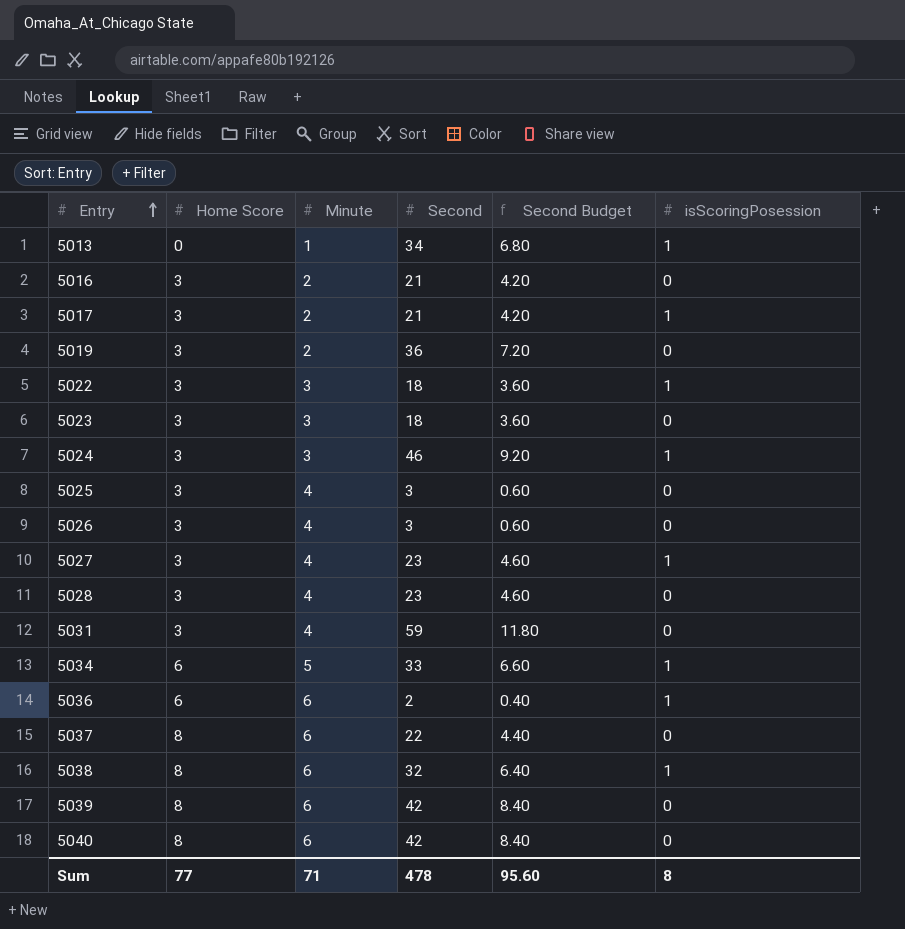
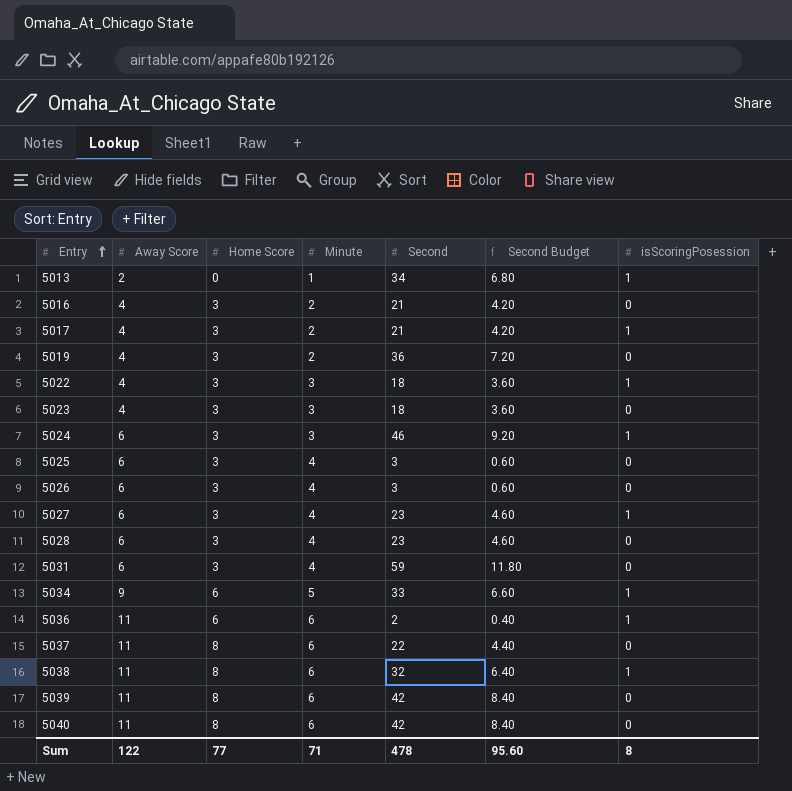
column Away Score | position: none -> 2

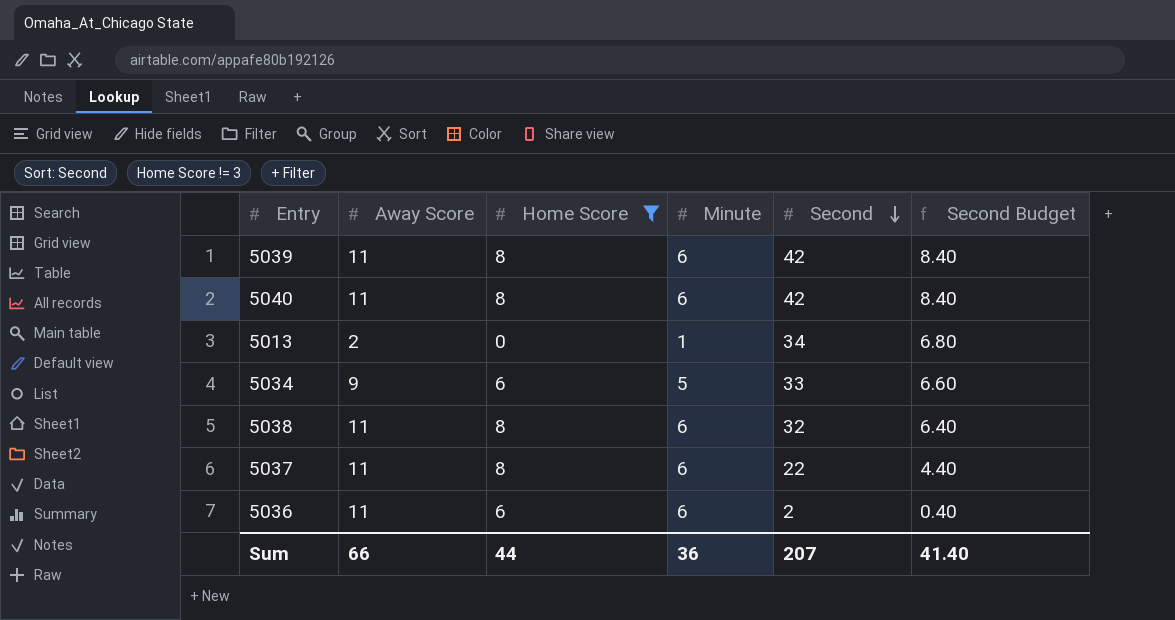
filter: none -> Home Score != 3
row order: Entry ascending -> Second descending
column isScoringPosession | position: 7 -> none
Sum | Away Score: 122 -> 66
Sum | Home Score: 77 -> 44
Sum | Minute: 71 -> 36
Sum | Second: 478 -> 207
Sum | Second Budget: 95.60 -> 41.40

